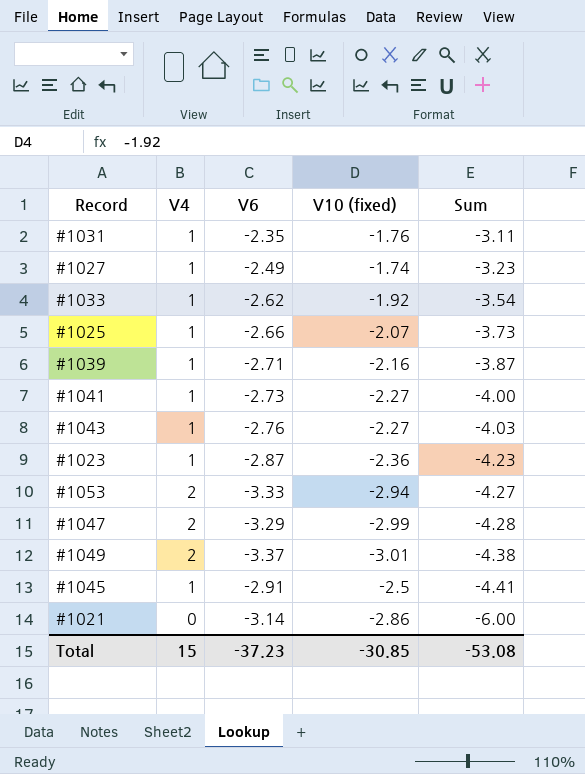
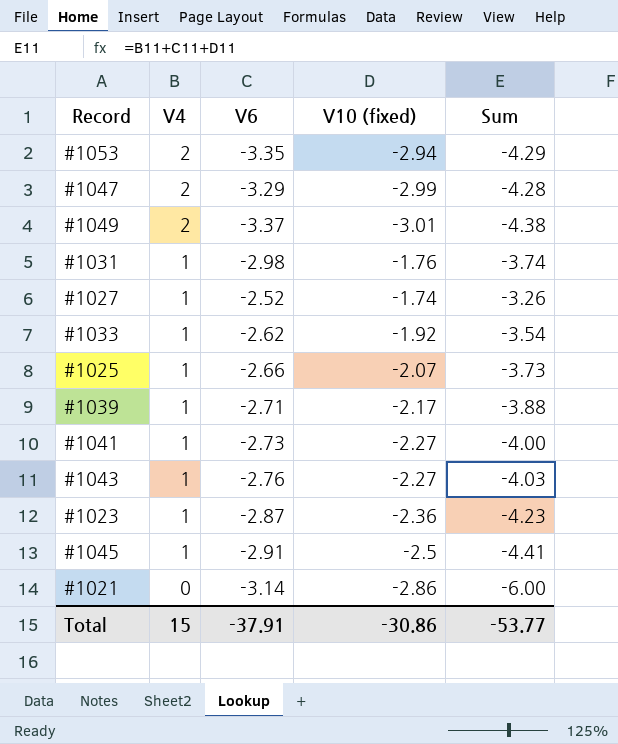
row order: Sum descending -> V4 descending
#1053 | V6: -3.33 -> -3.35
#1053 | Sum: -4.27 -> -4.29
#1031 | V6: -2.35 -> -2.98
#1031 | Sum: -3.11 -> -3.74
#1027 | V6: -2.49 -> -2.52
#1027 | Sum: -3.23 -> -3.26
#1039 | V10 (fixed): -2.16 -> -2.17
#1039 | Sum: -3.87 -> -3.88
Total | V6: -37.23 -> -37.91
Total | V10 (fixed): -30.85 -> -30.86
Total | Sum: -53.08 -> -53.77

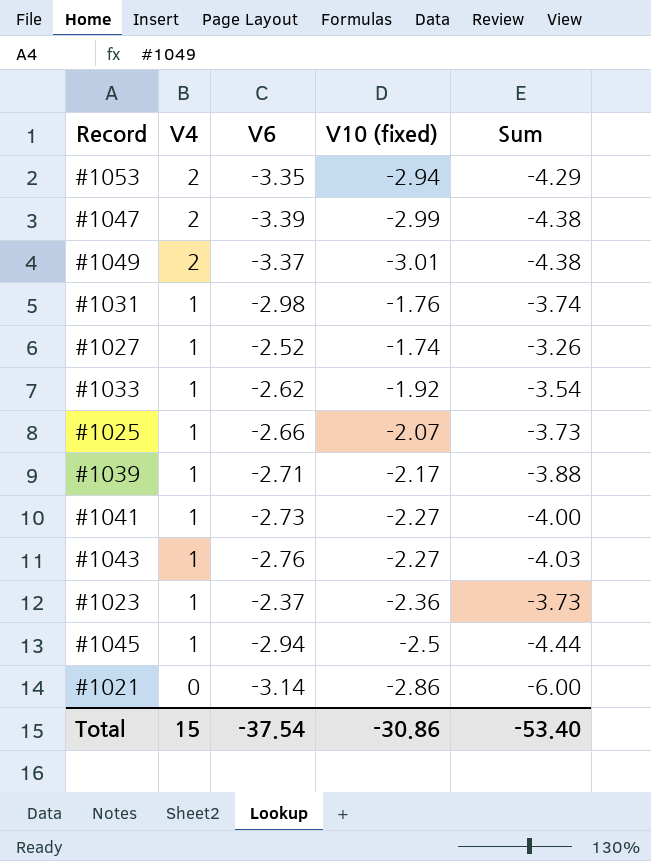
#1047 | V6: -3.29 -> -3.39
#1047 | Sum: -4.28 -> -4.38
#1023 | V6: -2.87 -> -2.37
#1023 | Sum: -4.23 -> -3.73
#1045 | V6: -2.91 -> -2.94
#1045 | Sum: -4.41 -> -4.44
Total | V6: -37.91 -> -37.54
Total | Sum: -53.77 -> -53.40

